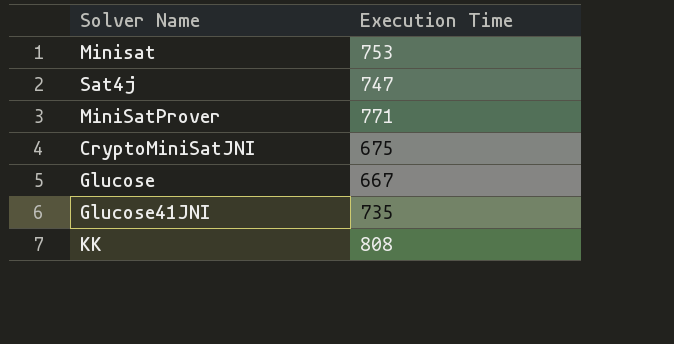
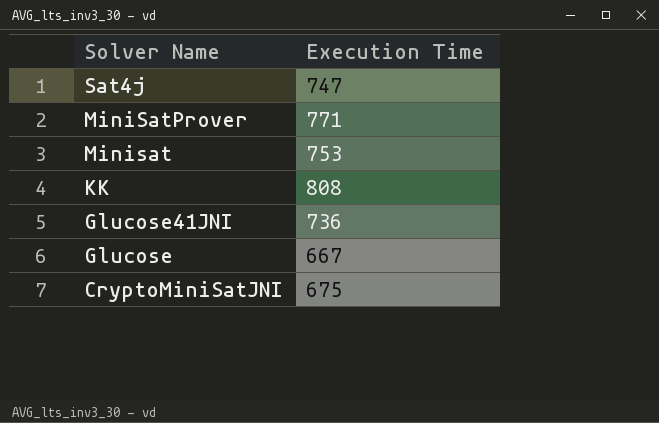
row order: none -> Solver Name descending
Glucose41JNI | Execution Time: 735 -> 736

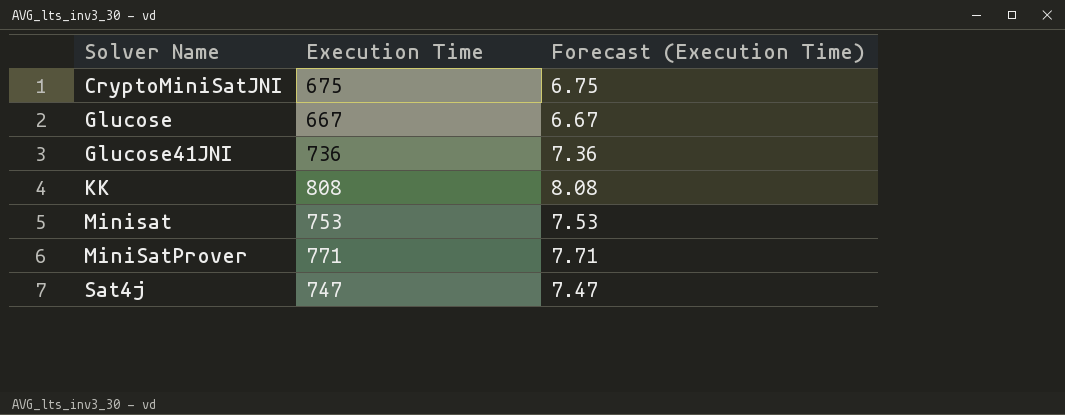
row order: Solver Name descending -> Solver Name ascending
column Forecast (Execution Time) | formula: none -> [Execution Time] * 0.01

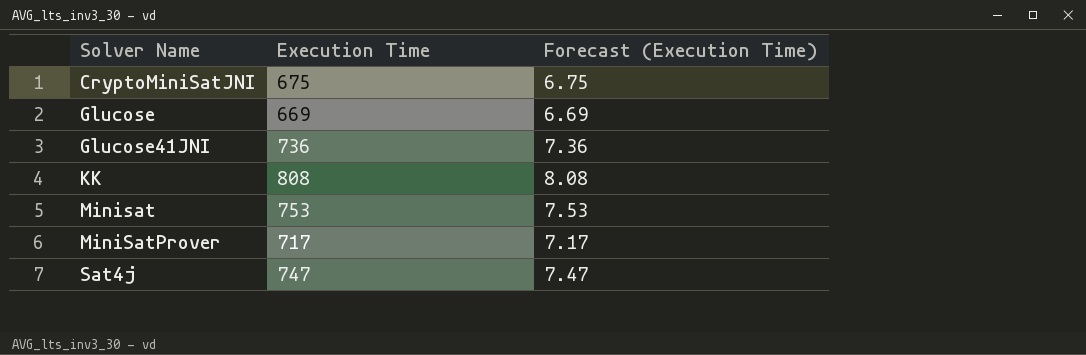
Glucose | Execution Time: 667 -> 669
Glucose | Forecast (Execution Time): 6.67 -> 6.69
MiniSatProver | Execution Time: 771 -> 717
MiniSatProver | Forecast (Execution Time): 7.71 -> 7.17

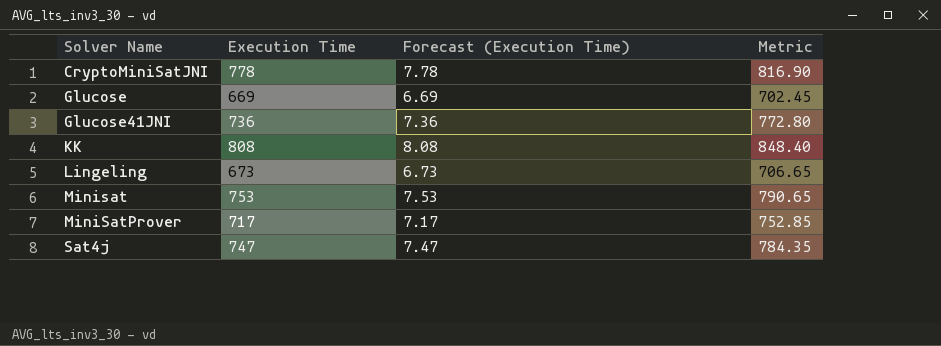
column Metric | formula: none -> [Execution Time] * 1.05
CryptoMiniSatJNI | Execution Time: 675 -> 778
CryptoMiniSatJNI | Forecast (Execution Time): 6.75 -> 7.78
row Lingeling: none -> 673 | 6.73 | 706.65

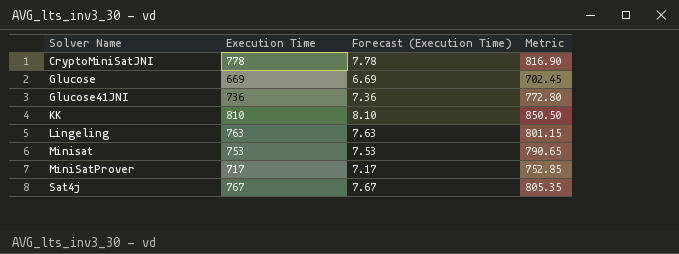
KK | Execution Time: 808 -> 810
KK | Forecast (Execution Time): 8.08 -> 8.10
KK | Metric: 848.40 -> 850.50
Lingeling | Execution Time: 673 -> 763
Lingeling | Forecast (Execution Time): 6.73 -> 7.63
Lingeling | Metric: 706.65 -> 801.15
Sat4j | Execution Time: 747 -> 767
Sat4j | Forecast (Execution Time): 7.47 -> 7.67
Sat4j | Metric: 784.35 -> 805.35

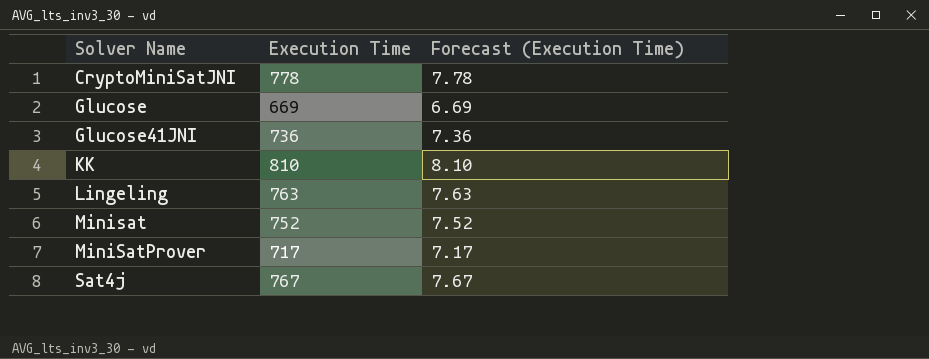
column Metric | formula: [Execution Time] * 1.05 -> none
Minisat | Execution Time: 753 -> 752
Minisat | Forecast (Execution Time): 7.53 -> 7.52

